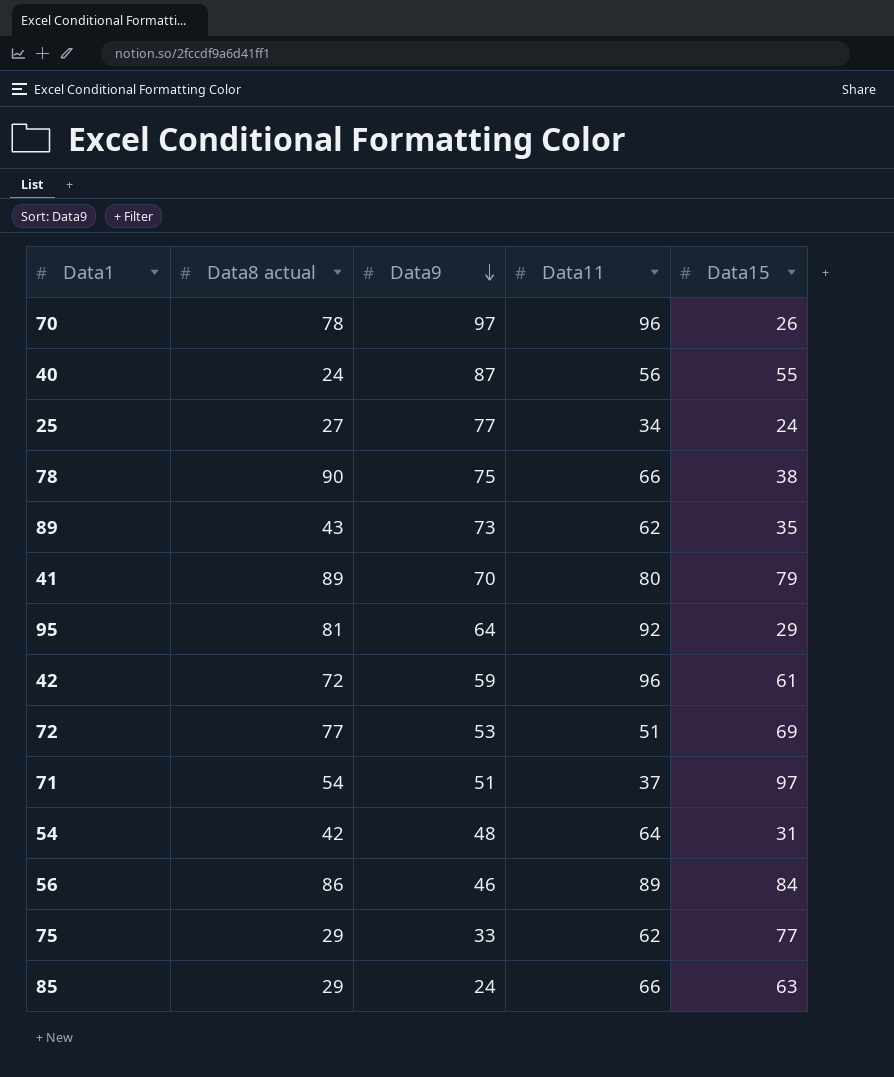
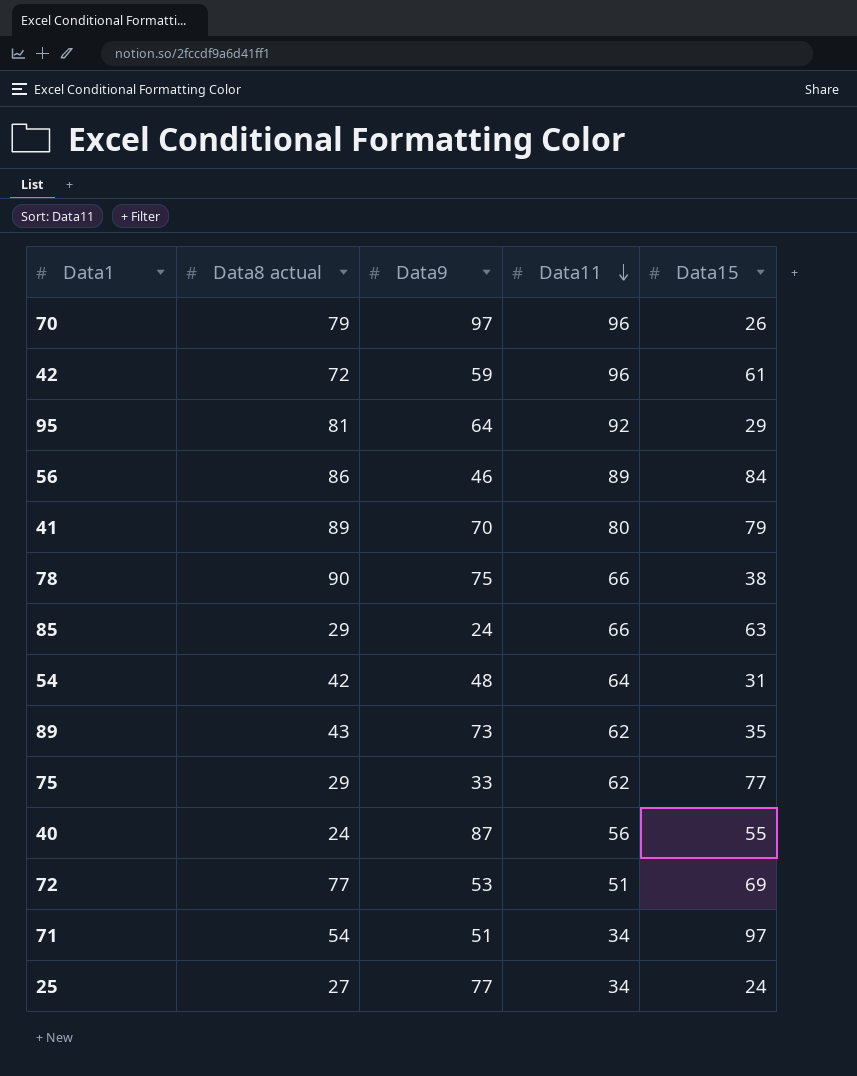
row order: Data9 descending -> Data11 descending
70 | Data8 actual: 78 -> 79
71 | Data11: 37 -> 34

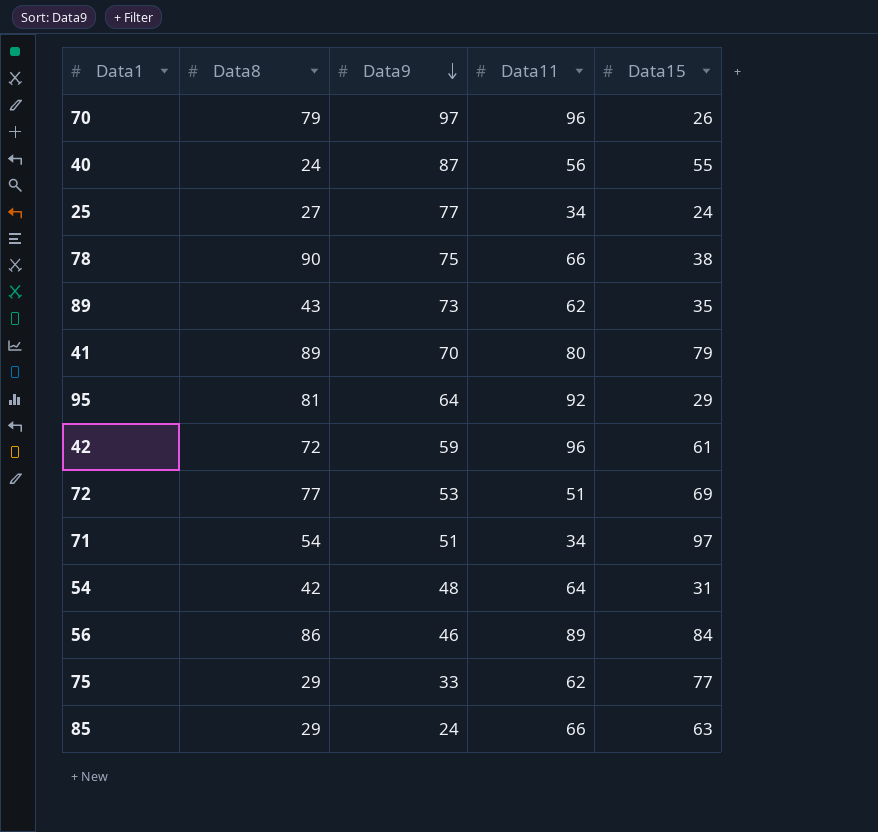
row order: Data11 descending -> Data9 descending
column name: Data8 actual -> Data8

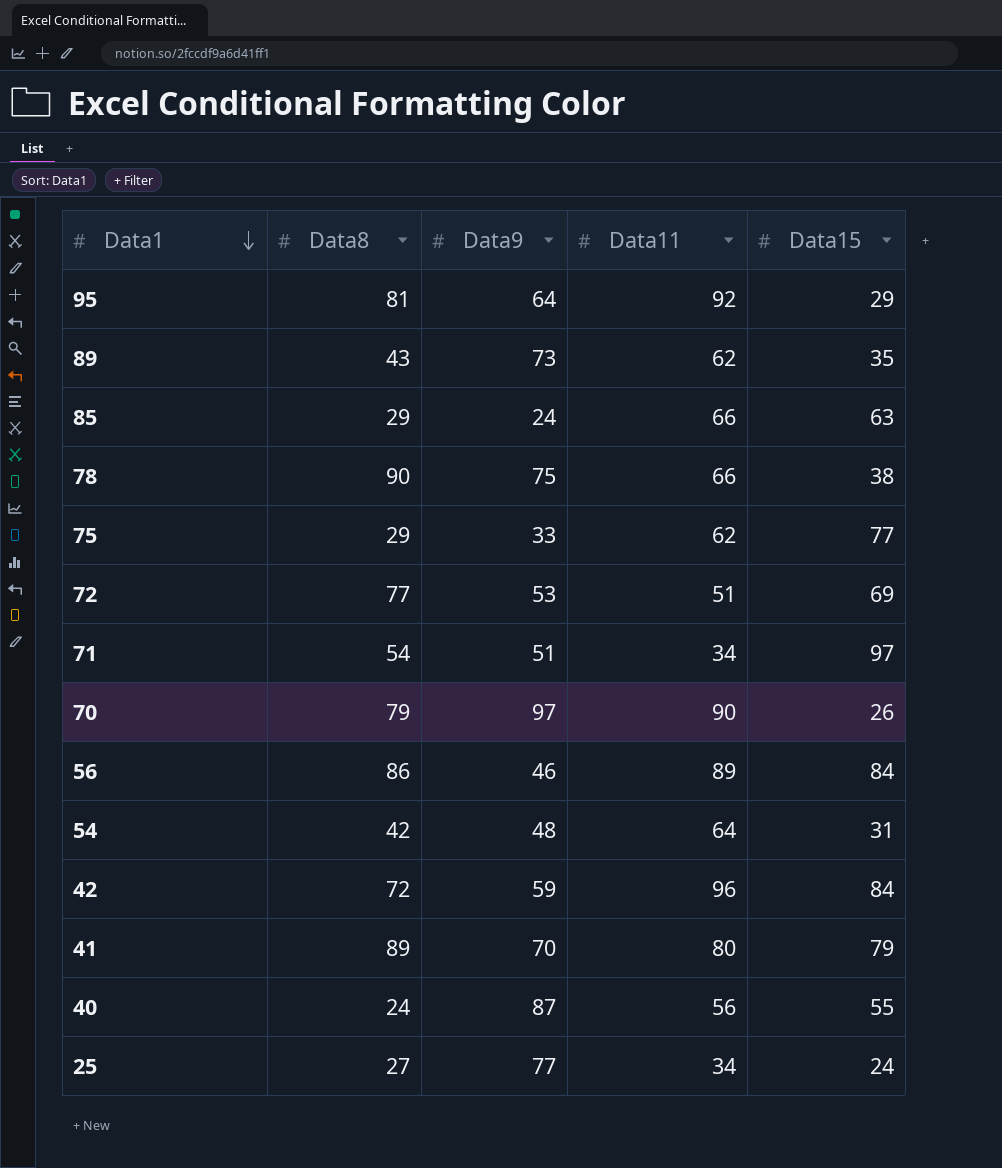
row order: Data9 descending -> Data1 descending
70 | Data11: 96 -> 90
42 | Data15: 61 -> 84

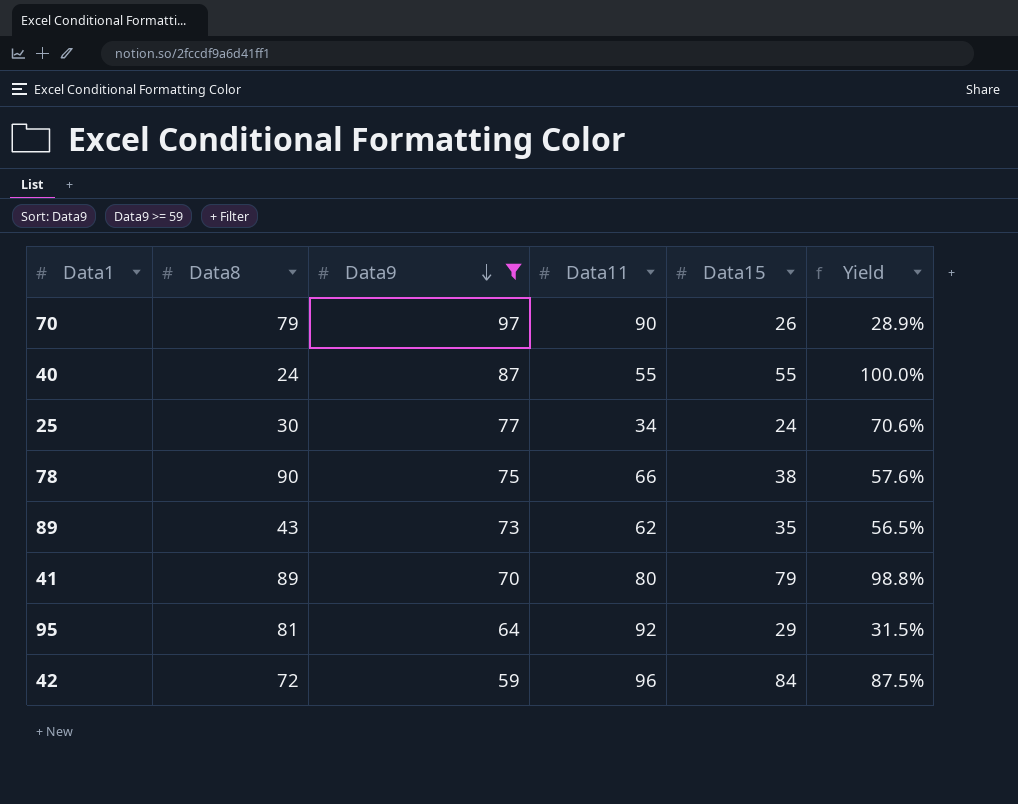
filter: none -> Data9 >= 59
row order: Data1 descending -> Data9 descending
column Yield | formula: none -> [Data15] / [Data11]
40 | Data11: 56 -> 55
25 | Data8: 27 -> 30

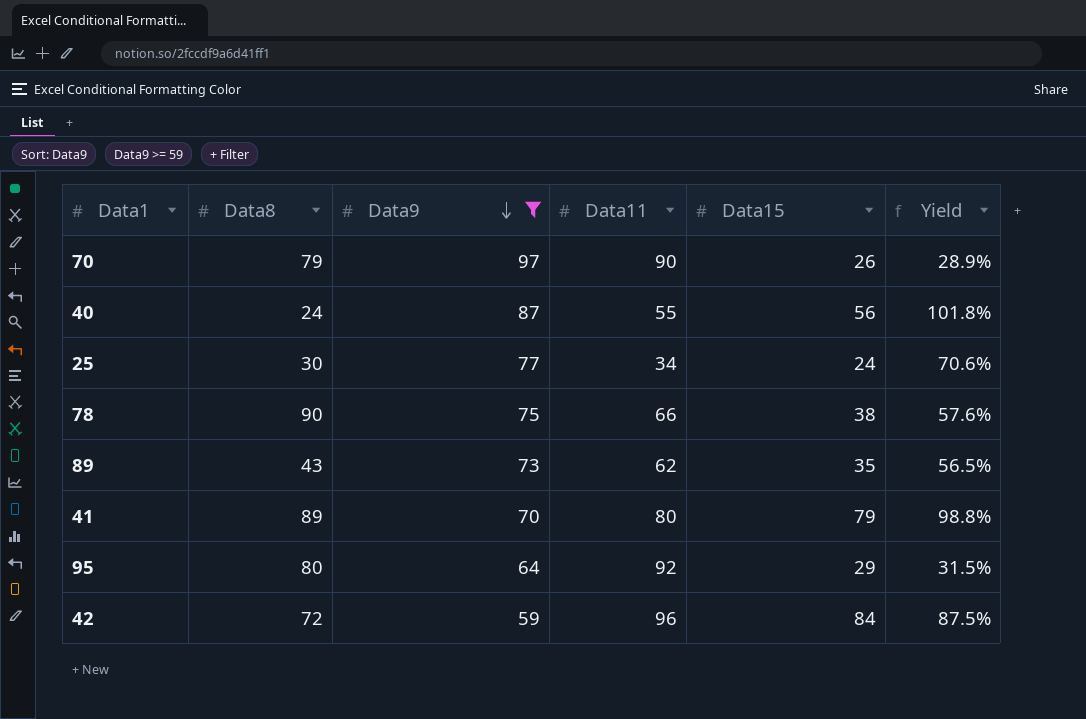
40 | Data15: 55 -> 56
40 | Yield: 100.0% -> 101.8%
95 | Data8: 81 -> 80

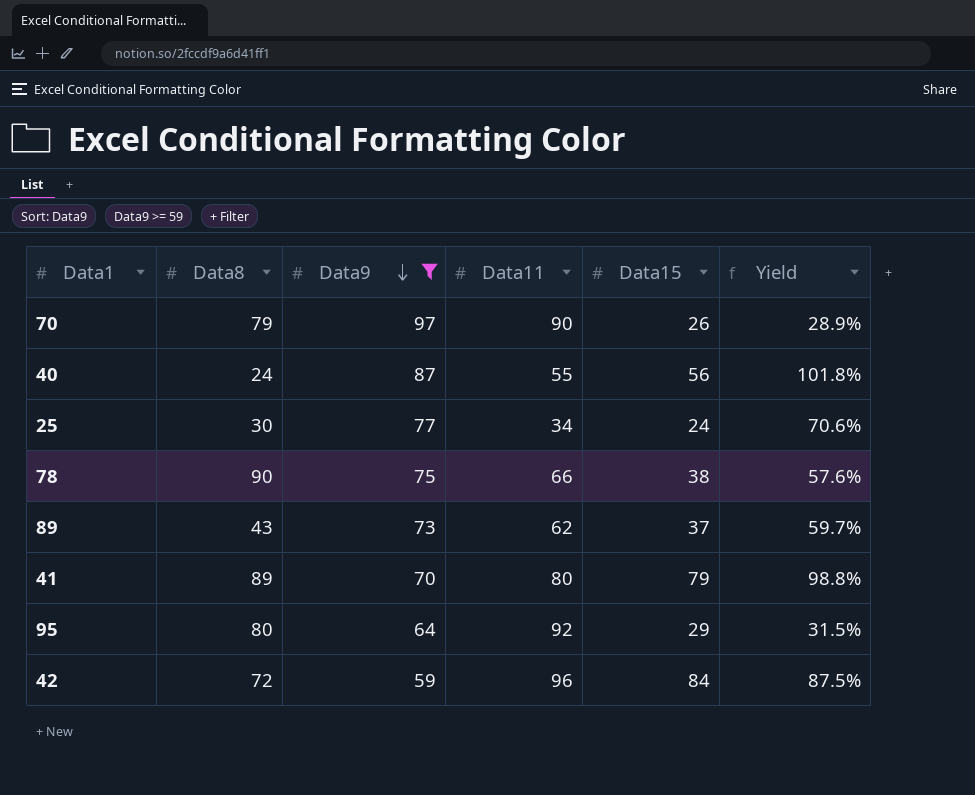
89 | Data15: 35 -> 37
89 | Yield: 56.5% -> 59.7%

